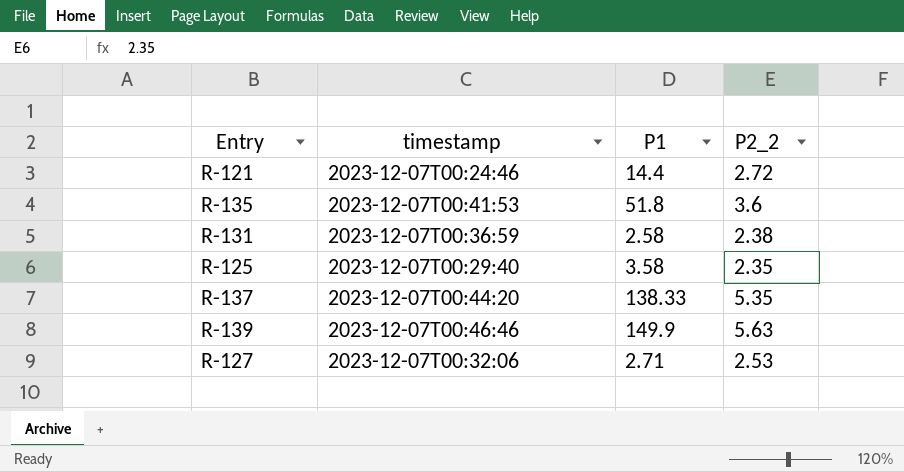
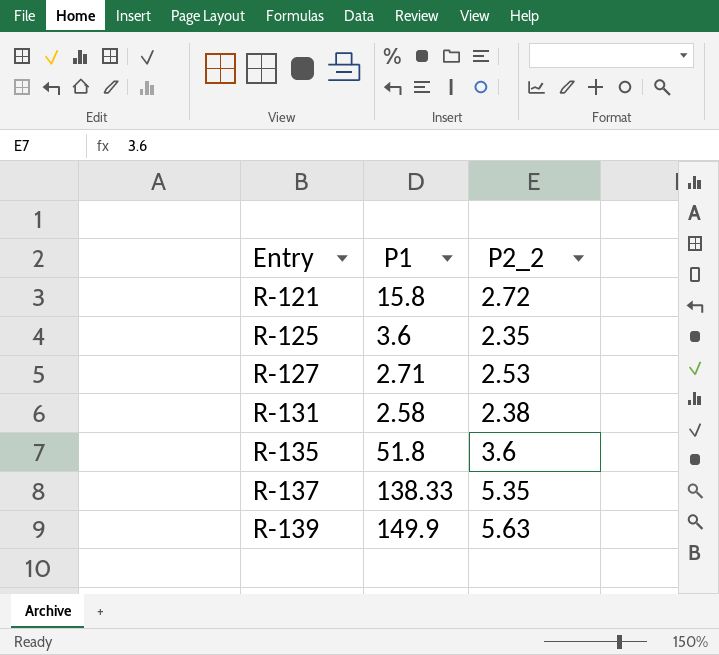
row order: none -> Entry ascending
column timestamp | position: 2 -> none
R-121 | P1: 14.4 -> 15.8
R-125 | P1: 3.58 -> 3.6

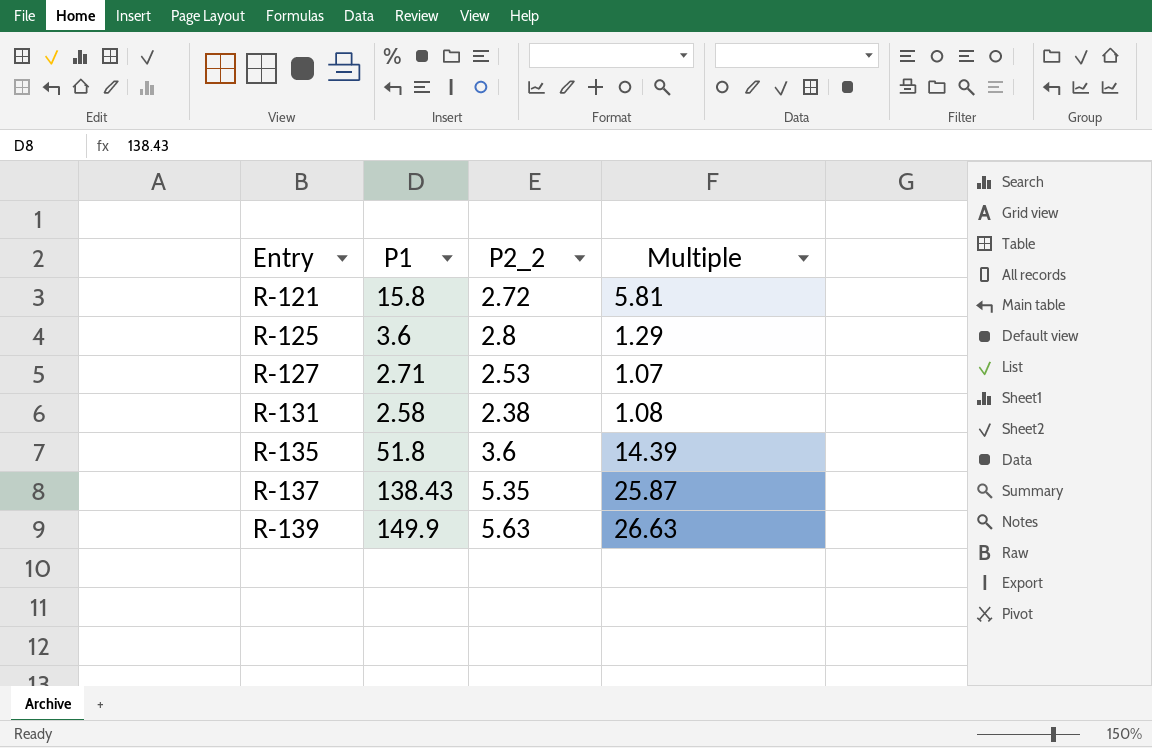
column Multiple | formula: none -> [P1] / [P2_2]
R-125 | P2_2: 2.35 -> 2.8
R-137 | P1: 138.33 -> 138.43

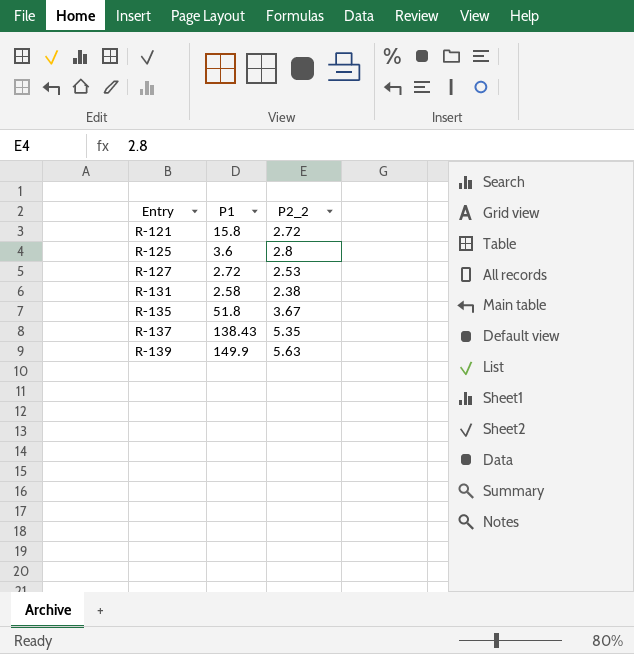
column Multiple | formula: [P1] / [P2_2] -> none
R-127 | P1: 2.71 -> 2.72
R-135 | P2_2: 3.6 -> 3.67

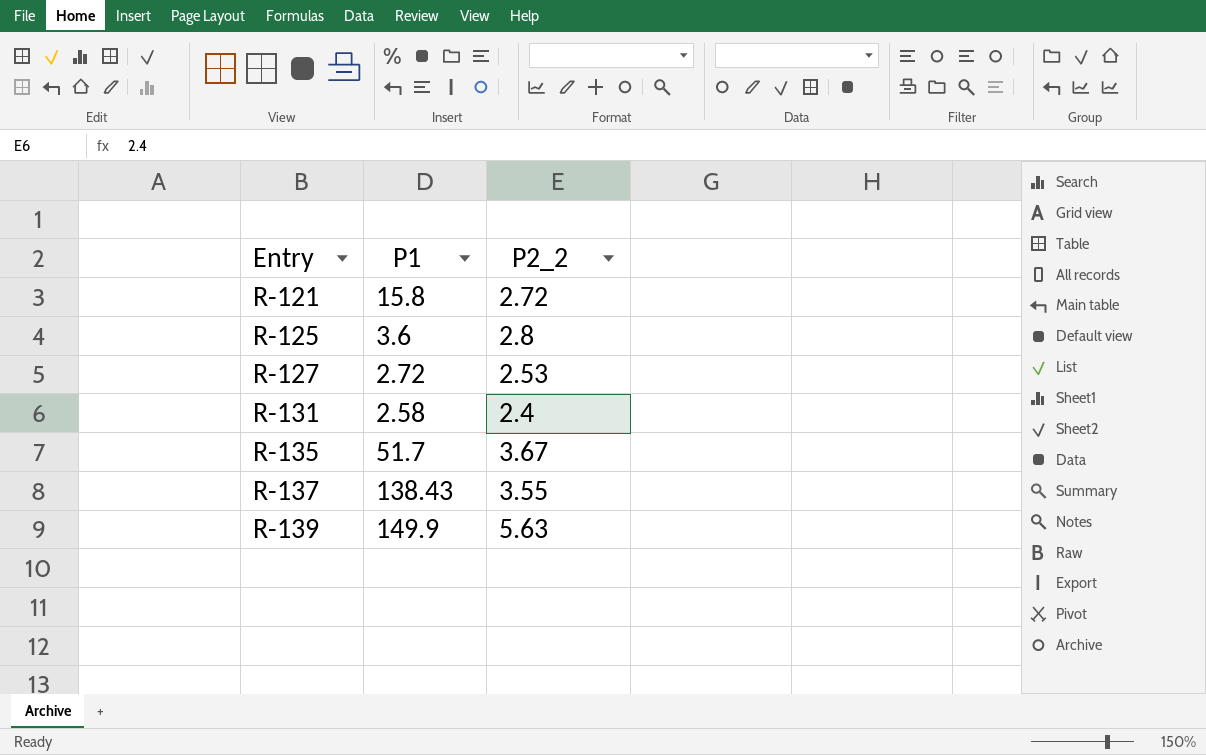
R-131 | P2_2: 2.38 -> 2.4
R-135 | P1: 51.8 -> 51.7
R-137 | P2_2: 5.35 -> 3.55

